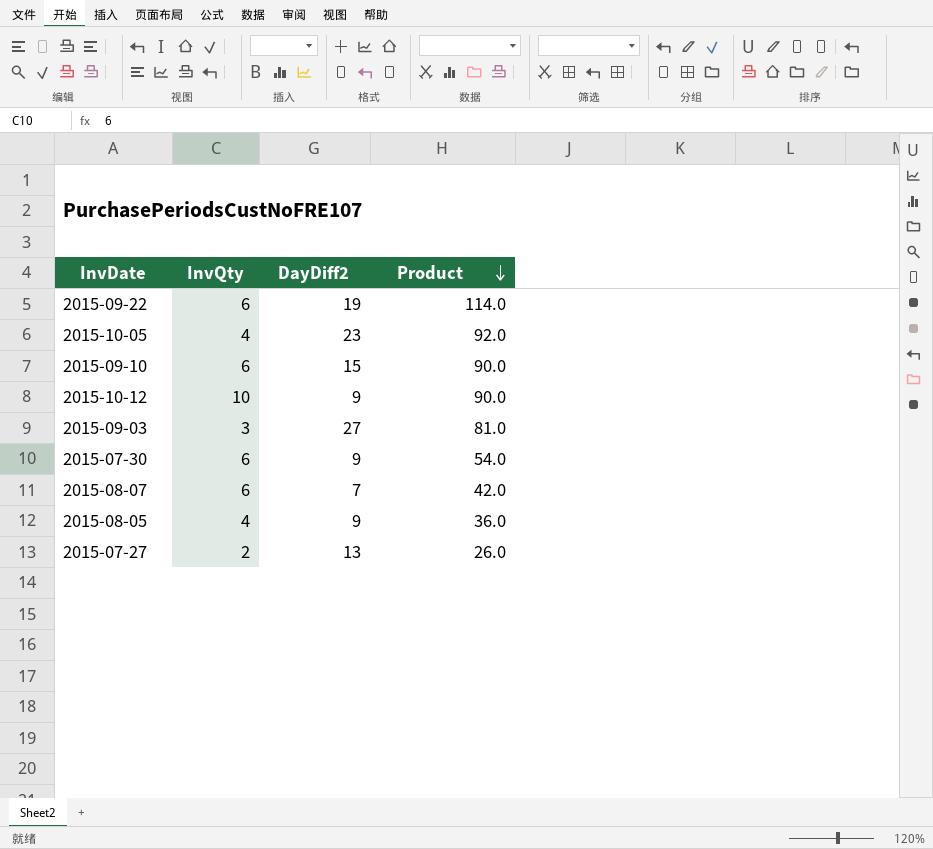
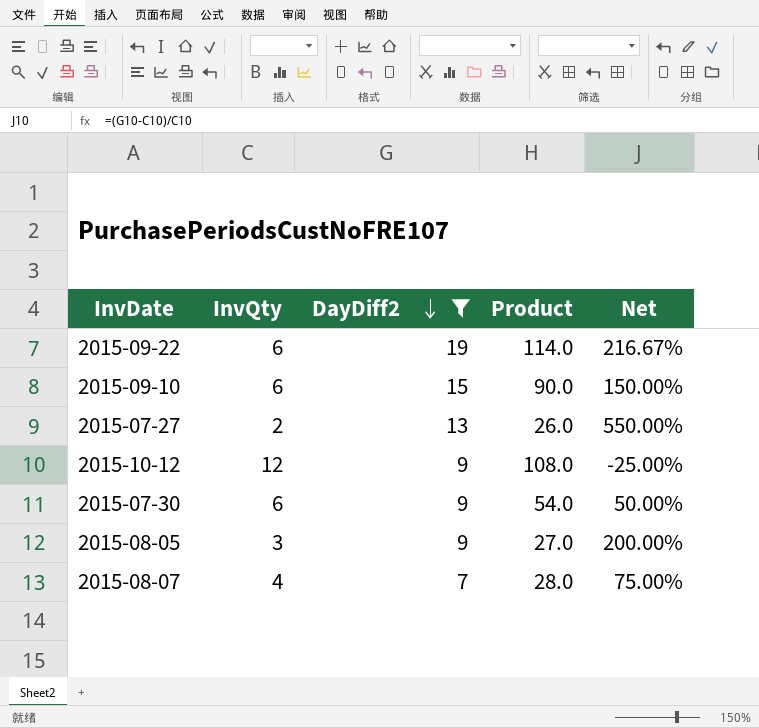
filter: none -> DayDiff2 <= 19
row order: Product descending -> DayDiff2 descending
column Net | formula: none -> ([DayDiff2] - [InvQty]) / [InvQty]
2015-10-12 | InvQty: 10 -> 12
2015-10-12 | Product: 90.0 -> 108.0
2015-08-05 | InvQty: 4 -> 3
2015-08-05 | Product: 36.0 -> 27.0
2015-08-07 | InvQty: 6 -> 4
2015-08-07 | Product: 42.0 -> 28.0

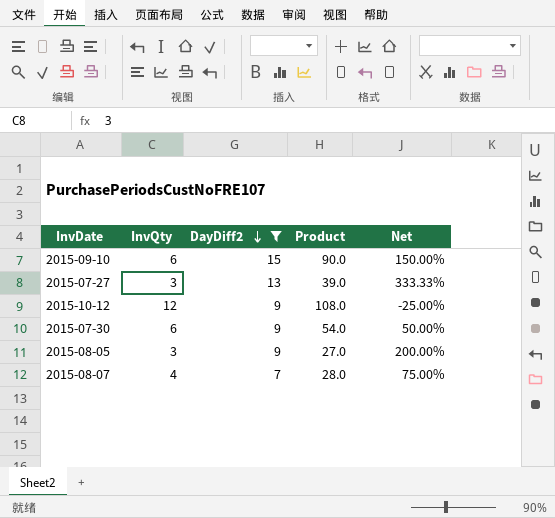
row 2015-09-22: 6 | 19 | 114.0 | 216.67% -> none
2015-07-27 | InvQty: 2 -> 3
2015-07-27 | Product: 26.0 -> 39.0
2015-07-27 | Net: 550.00% -> 333.33%

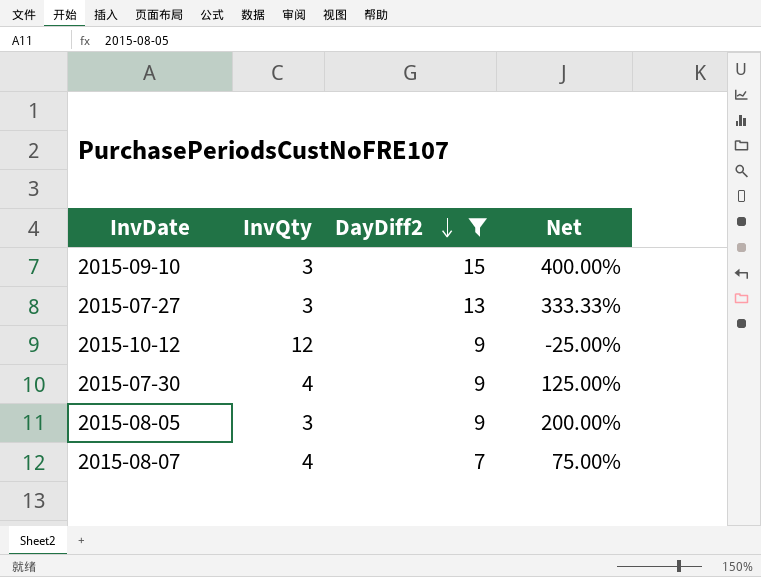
column Product | formula: [InvQty] * [DayDiff2] -> none
2015-09-10 | InvQty: 6 -> 3
2015-09-10 | Net: 150.00% -> 400.00%
2015-07-30 | InvQty: 6 -> 4
2015-07-30 | Net: 50.00% -> 125.00%

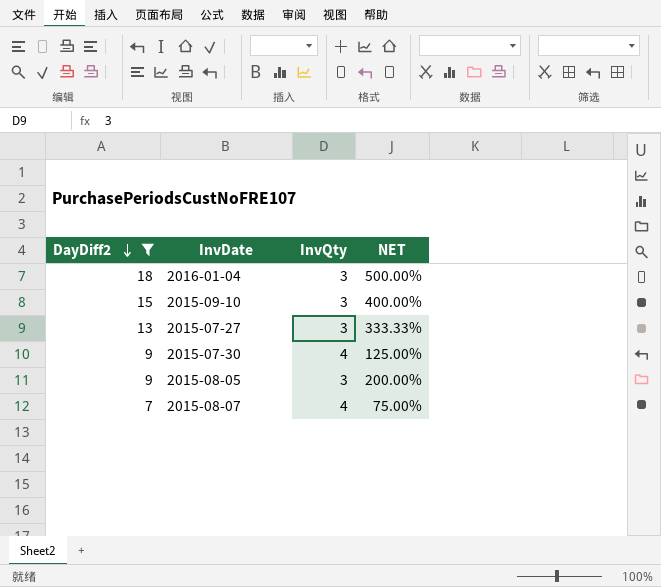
column DayDiff2 | position: 3 -> 1
column name: Net -> NET
row 2015-10-12: 12 | 9 | -25.00% -> none
row 2016-01-04: none -> 18 | 3 | 500.00%

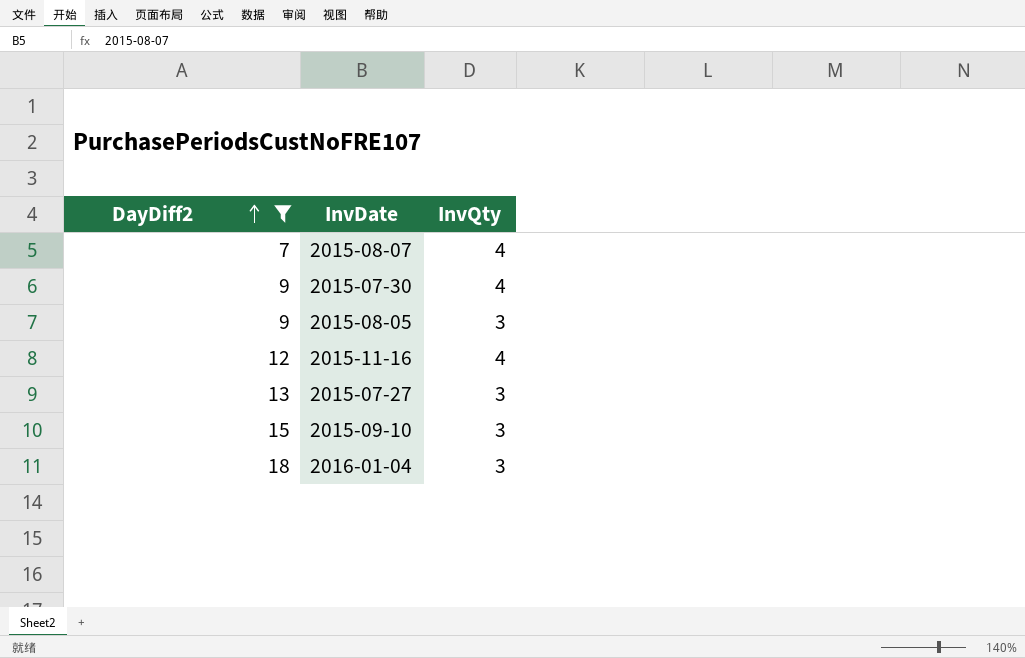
row order: DayDiff2 descending -> DayDiff2 ascending
column NET | formula: ([DayDiff2] - [InvQty]) / [InvQty] -> none
row 2015-11-16: none -> 12 | 4

